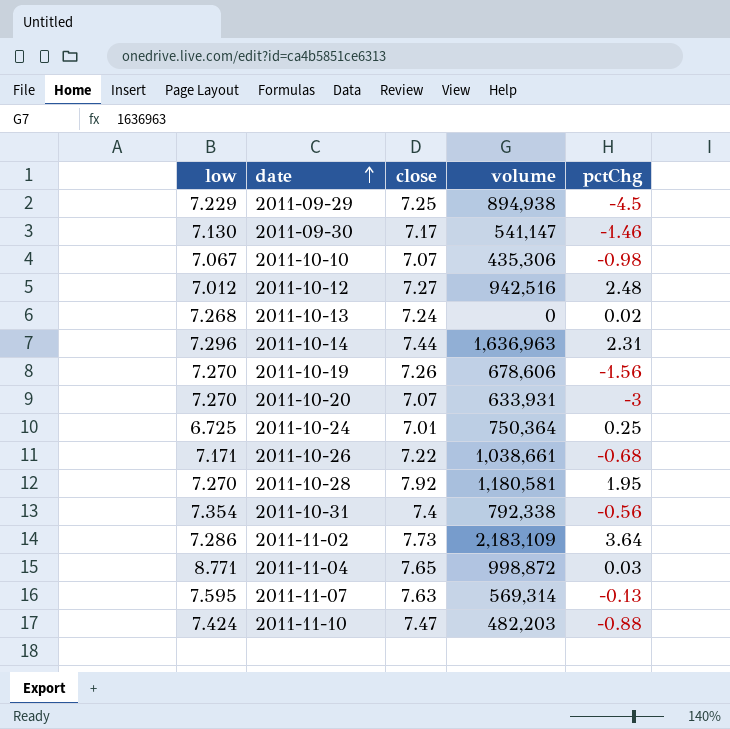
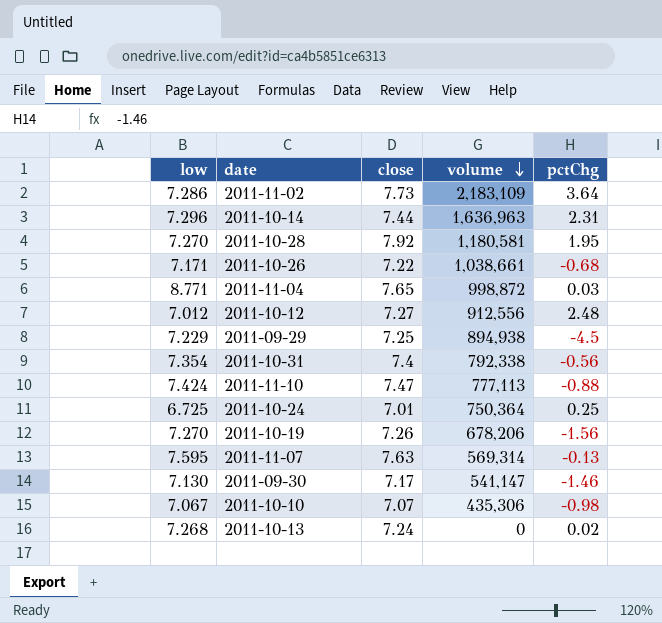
row order: date ascending -> volume descending
row 2011-10-20: 7.270 | 7.07 | 633,931 | -3 -> none
2011-10-12 | volume: 942,516 -> 912,556
2011-11-10 | volume: 482,203 -> 777,113
2011-10-19 | volume: 678,606 -> 678,206

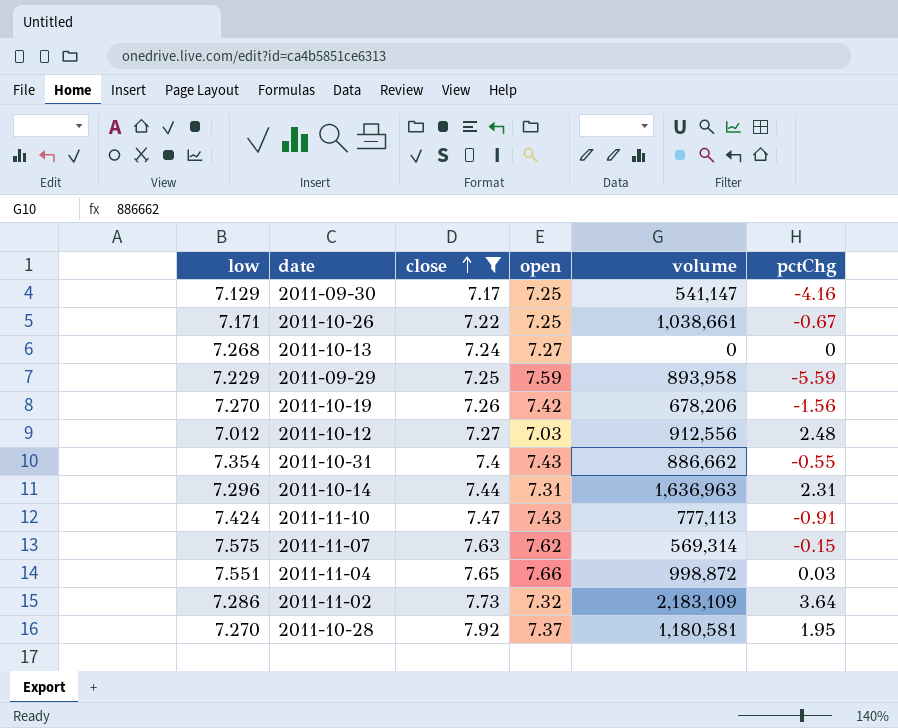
filter: none -> close >= 7.17
row order: volume descending -> close ascending
column open | position: none -> 4
2011-09-30 | low: 7.130 -> 7.129
2011-09-30 | pctChg: -1.46 -> -4.16
2011-10-26 | pctChg: -0.68 -> -0.67
2011-10-13 | pctChg: 0.02 -> 0
2011-09-29 | volume: 894,938 -> 893,958
2011-09-29 | pctChg: -4.5 -> -5.59
2011-10-31 | volume: 792,338 -> 886,662
2011-10-31 | pctChg: -0.56 -> -0.55
2011-11-10 | pctChg: -0.88 -> -0.91
2011-11-07 | low: 7.595 -> 7.575
2011-11-07 | pctChg: -0.13 -> -0.15
2011-11-04 | low: 8.771 -> 7.551

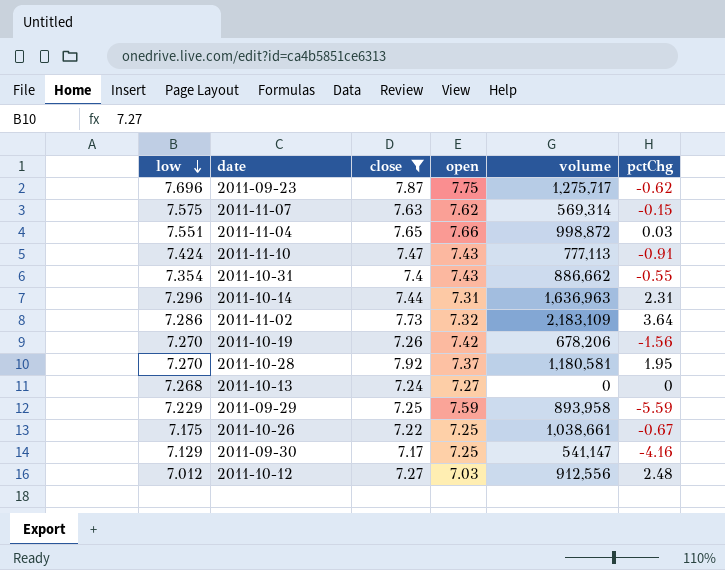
row order: close ascending -> low descending
row 2011-09-23: none -> 7.696 | 7.87 | 7.75 | 1,275,717 | -0.62
2011-10-26 | low: 7.171 -> 7.175

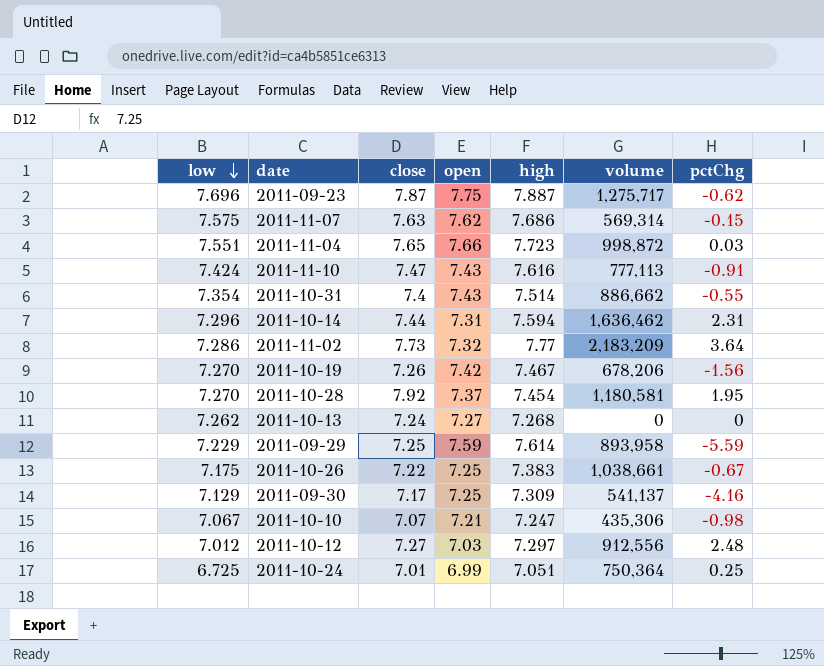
filter: close >= 7.17 -> none
column high | position: none -> 5
2011-10-14 | volume: 1,636,963 -> 1,636,462
2011-11-02 | volume: 2,183,109 -> 2,183,209
2011-10-13 | low: 7.268 -> 7.262
2011-09-30 | volume: 541,147 -> 541,137

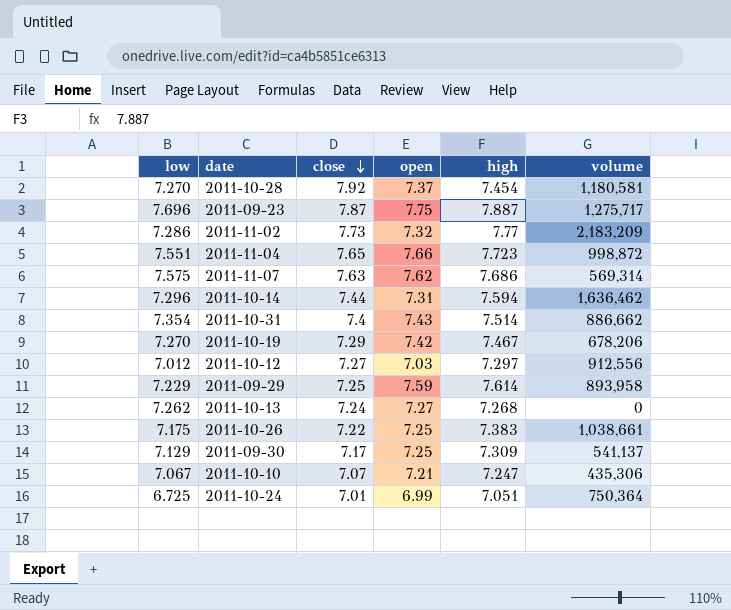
row order: low descending -> close descending
column pctChg | position: 7 -> none
row 2011-11-10: 7.424 | 7.47 | 7.43 | 7.616 | 777,113 | -0.91 -> none
2011-10-19 | close: 7.26 -> 7.29

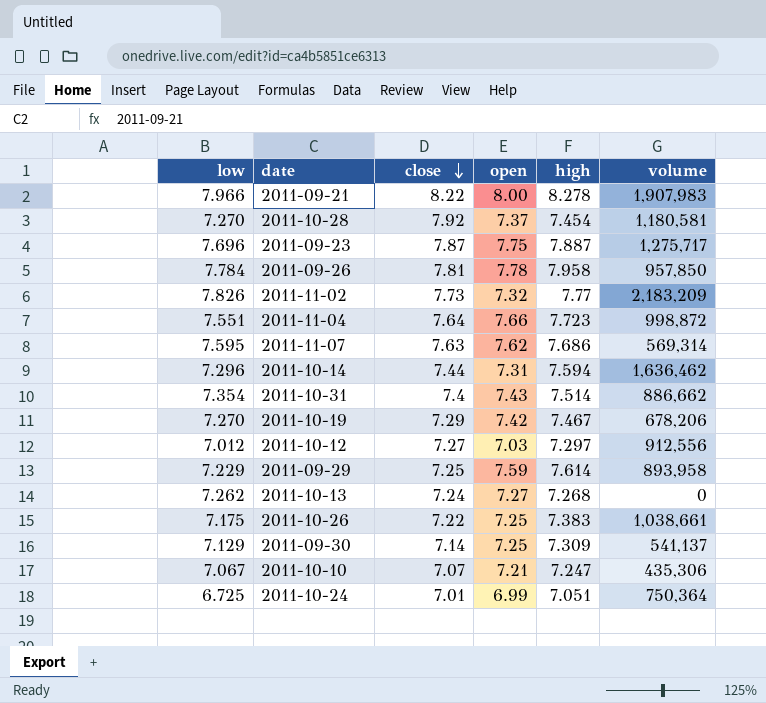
row 2011-09-21: none -> 7.966 | 8.22 | 8.00 | 8.278 | 1,907,983
row 2011-09-26: none -> 7.784 | 7.81 | 7.78 | 7.958 | 957,850
2011-11-02 | low: 7.286 -> 7.826
2011-11-04 | close: 7.65 -> 7.64
2011-11-07 | low: 7.575 -> 7.595
2011-09-30 | close: 7.17 -> 7.14

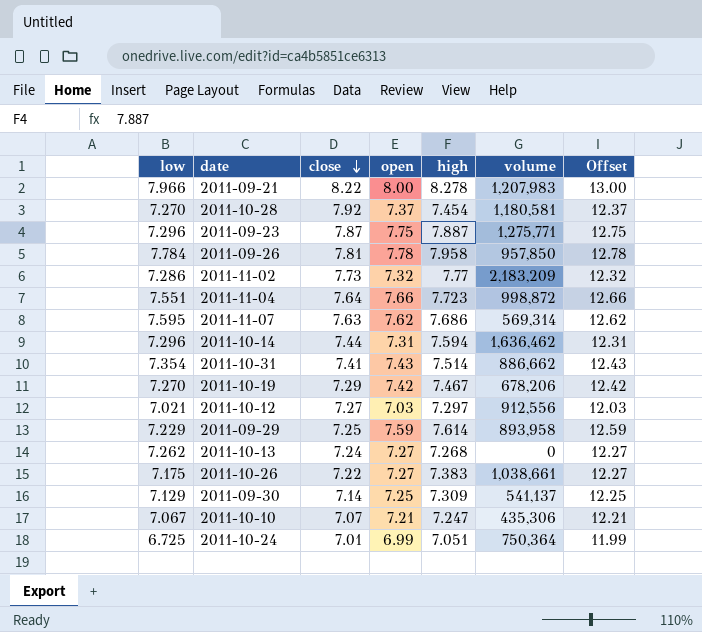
column Offset | formula: none -> [open] + 5
2011-09-21 | volume: 1,907,983 -> 1,207,983
2011-09-23 | low: 7.696 -> 7.296
2011-09-23 | volume: 1,275,717 -> 1,275,771
2011-11-02 | low: 7.826 -> 7.286
2011-10-31 | close: 7.4 -> 7.41
2011-10-12 | low: 7.012 -> 7.021
2011-10-26 | open: 7.25 -> 7.27

